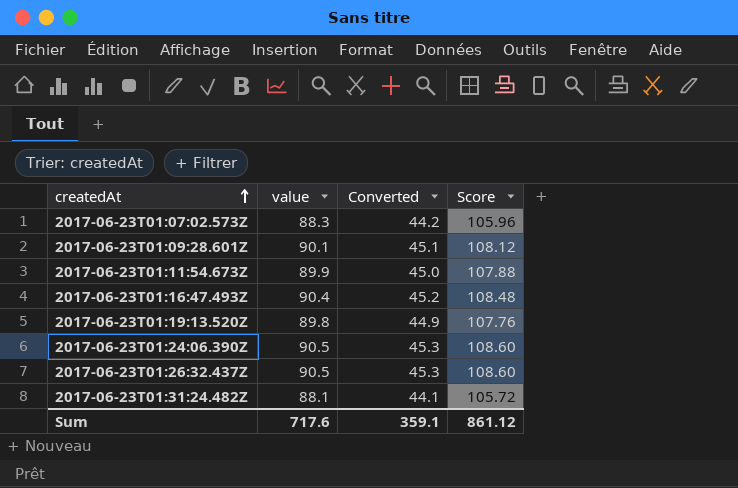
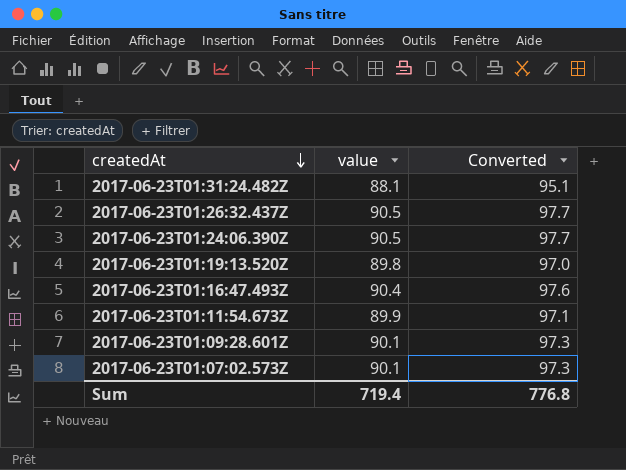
row order: createdAt ascending -> createdAt descending
column Score | formula: [value] * 1.2 -> none
column Converted | formula: [value] * 0.5 -> [value] * 1.08
2017-06-23T01:07:02.573Z | value: 88.3 -> 90.1
Sum | value: 717.6 -> 719.4
Sum | Converted: 359.1 -> 776.8

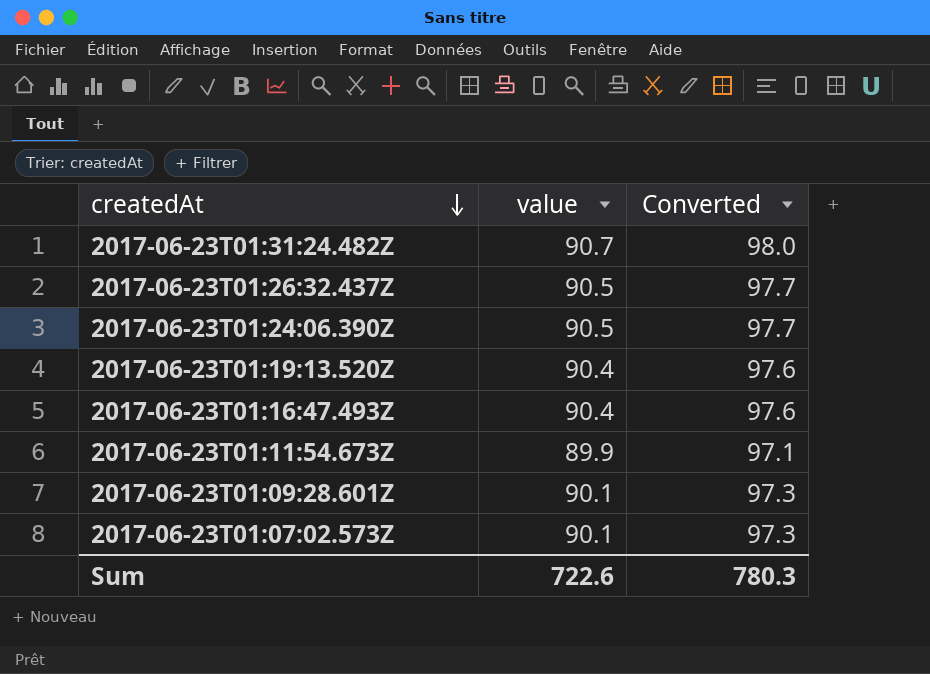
2017-06-23T01:31:24.482Z | value: 88.1 -> 90.7
2017-06-23T01:31:24.482Z | Converted: 95.1 -> 98.0
2017-06-23T01:19:13.520Z | value: 89.8 -> 90.4
2017-06-23T01:19:13.520Z | Converted: 97.0 -> 97.6
Sum | value: 719.4 -> 722.6
Sum | Converted: 776.8 -> 780.3

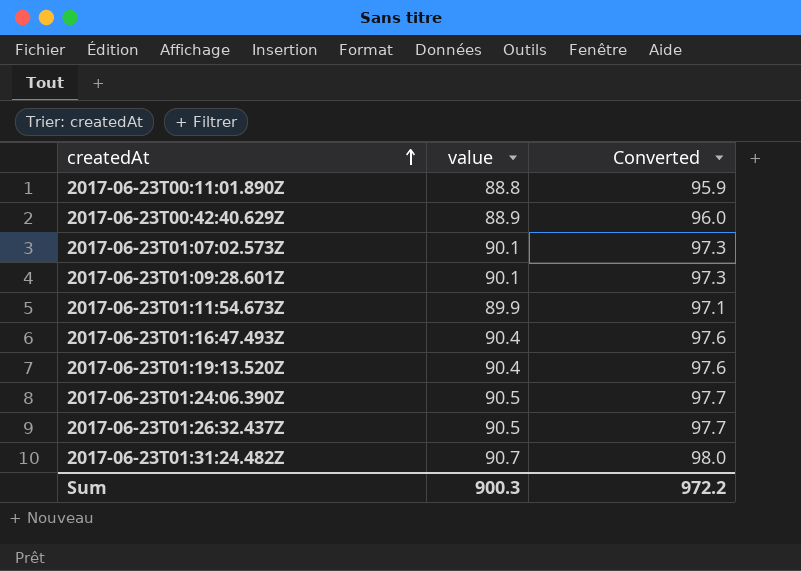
row order: createdAt descending -> createdAt ascending
row 2017-06-23T00:11:01.890Z: none -> 88.8 | 95.9
row 2017-06-23T00:42:40.629Z: none -> 88.9 | 96.0
Sum | value: 722.6 -> 900.3
Sum | Converted: 780.3 -> 972.2

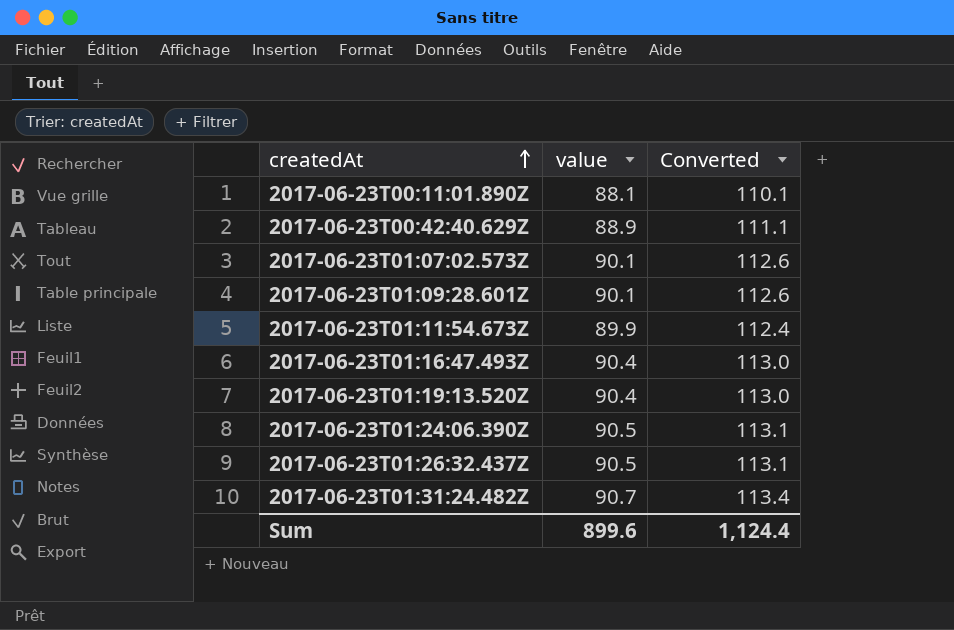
column Converted | formula: [value] * 1.08 -> [value] * 1.25
2017-06-23T00:11:01.890Z | value: 88.8 -> 88.1
Sum | value: 900.3 -> 899.6
Sum | Converted: 972.2 -> 1,124.4

